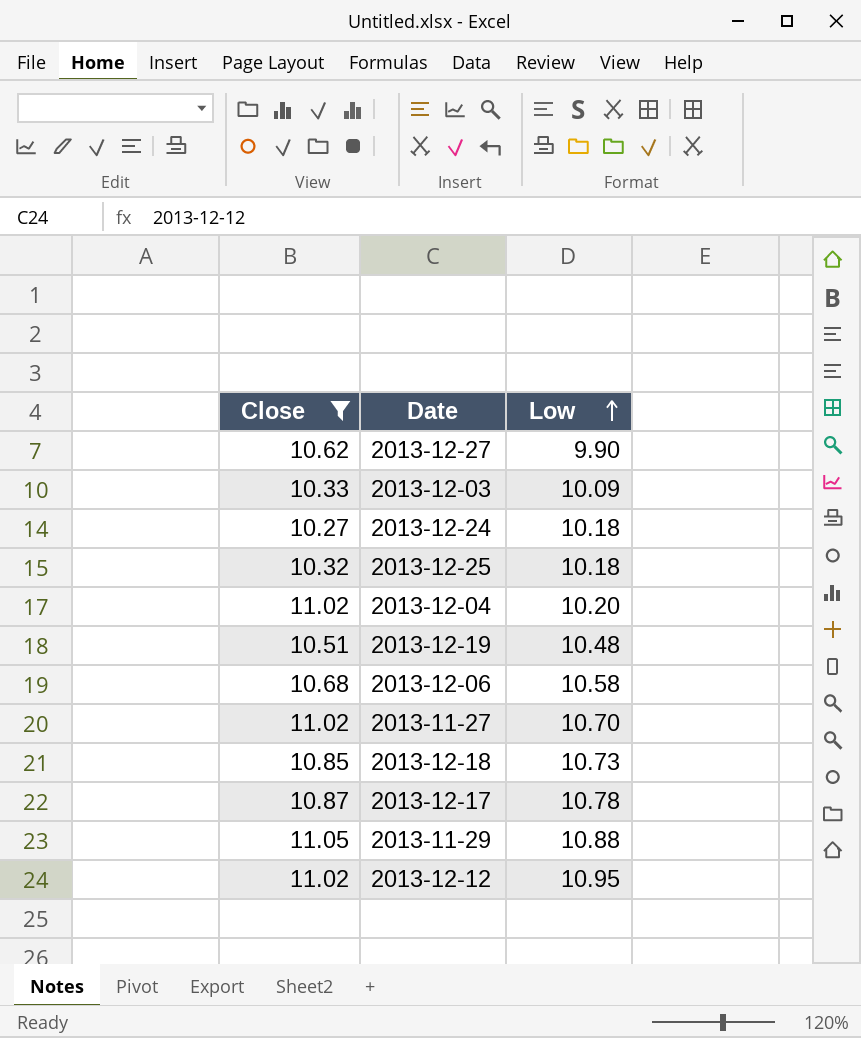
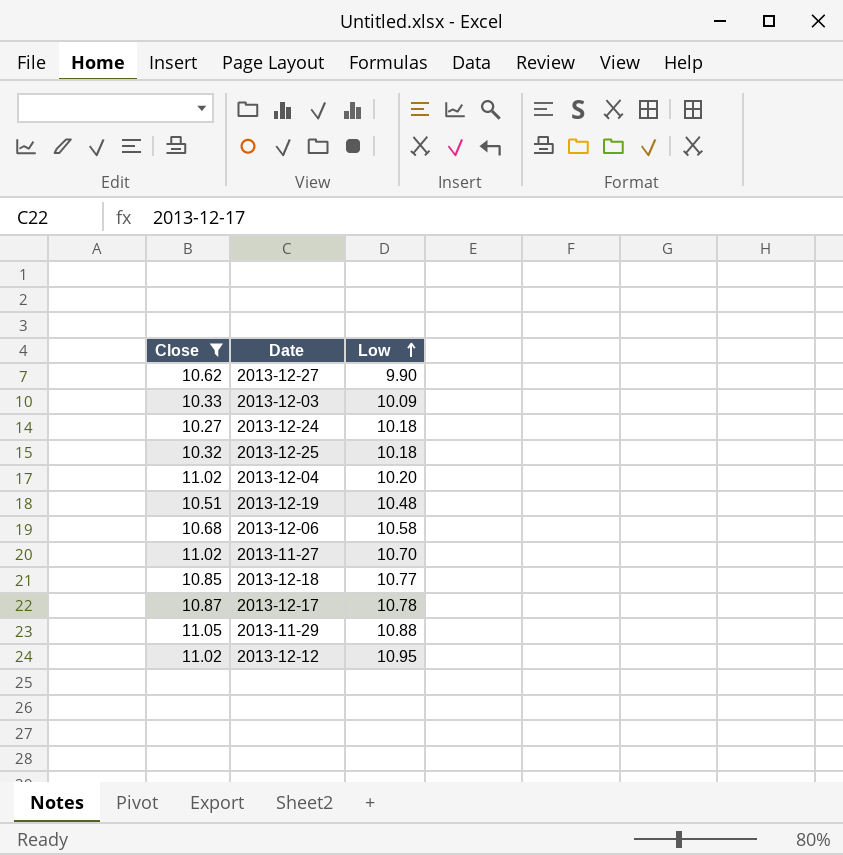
2013-12-18 | Low: 10.73 -> 10.77

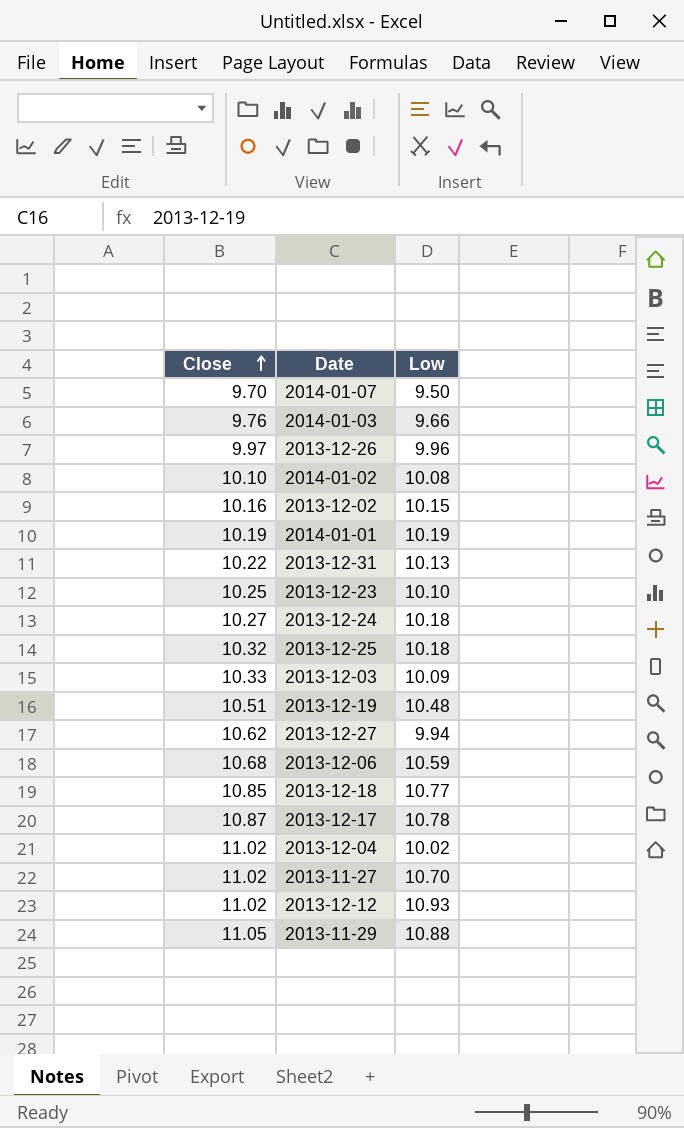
filter: Close >= 10.27 -> none
row order: Low ascending -> Close ascending
2013-12-27 | Low: 9.90 -> 9.94
2013-12-06 | Low: 10.58 -> 10.59
2013-12-04 | Low: 10.20 -> 10.02
2013-12-12 | Low: 10.95 -> 10.93

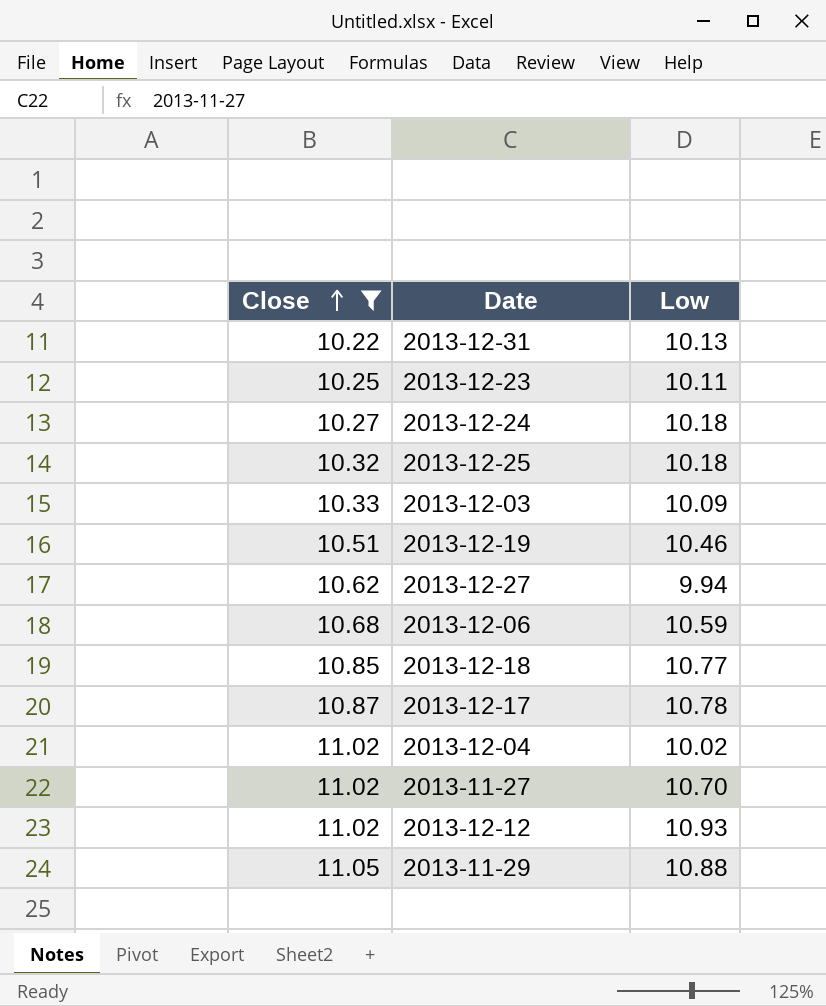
filter: none -> Close >= 10.22
2013-12-23 | Low: 10.10 -> 10.11
2013-12-19 | Low: 10.48 -> 10.46

